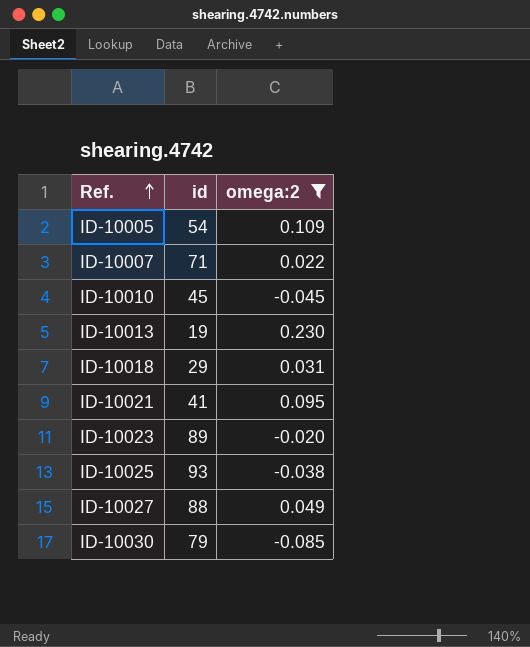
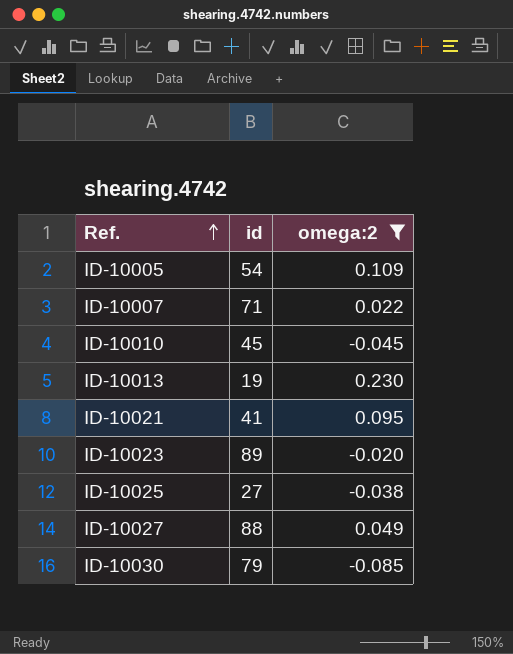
row ID-10018: 29 | 0.031 -> none
ID-10025 | id: 93 -> 27

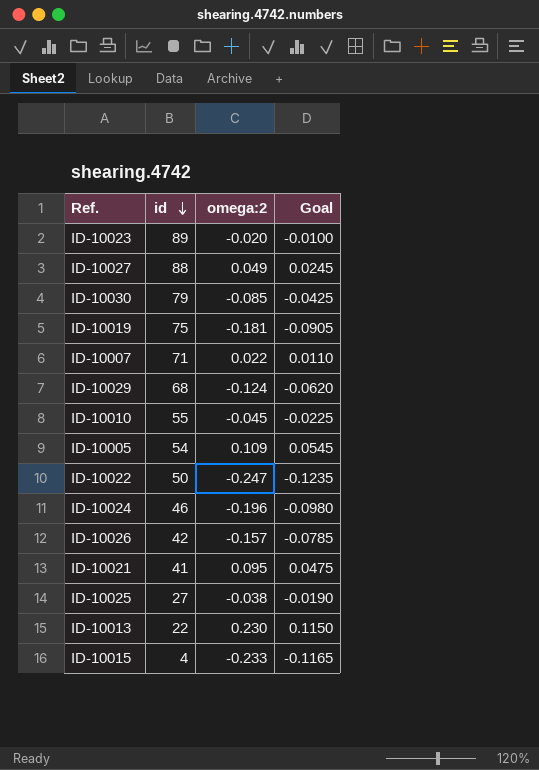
filter: omega:2 >= -0.085 -> none
row order: Ref. ascending -> id descending
column Goal | formula: none -> [omega:2] * 0.5
ID-10010 | id: 45 -> 55
ID-10013 | id: 19 -> 22

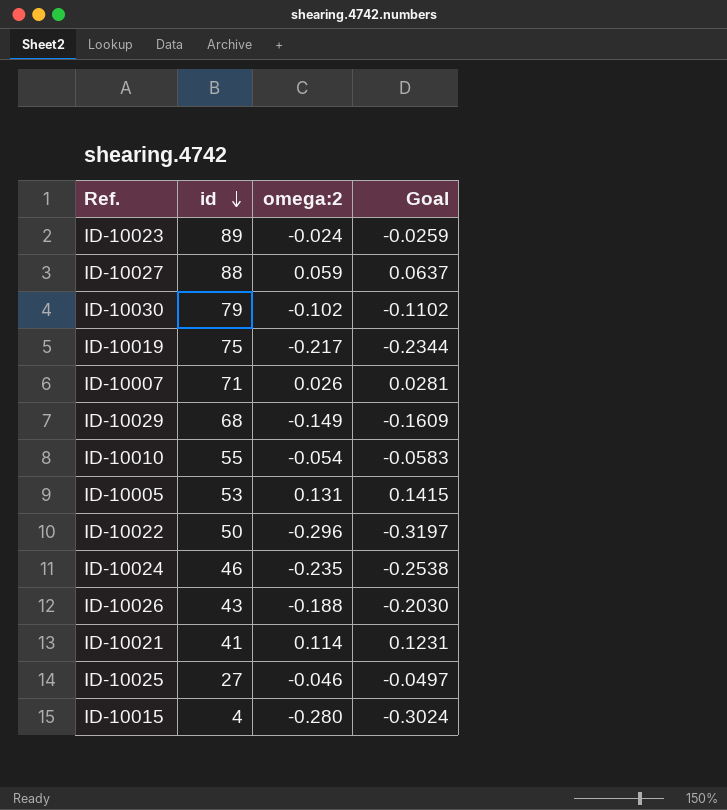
column Goal | formula: [omega:2] * 0.5 -> [omega:2] * 1.08
row ID-10013: 22 | 0.230 | 0.1150 -> none
ID-10023 | omega:2: -0.020 -> -0.024
ID-10027 | omega:2: 0.049 -> 0.059
ID-10030 | omega:2: -0.085 -> -0.102
ID-10019 | omega:2: -0.181 -> -0.217
ID-10007 | omega:2: 0.022 -> 0.026
ID-10029 | omega:2: -0.124 -> -0.149
ID-10010 | omega:2: -0.045 -> -0.054
ID-10005 | id: 54 -> 53
ID-10005 | omega:2: 0.109 -> 0.131
ID-10022 | omega:2: -0.247 -> -0.296
ID-10024 | omega:2: -0.196 -> -0.235
ID-10026 | id: 42 -> 43
ID-10026 | omega:2: -0.157 -> -0.188
ID-10021 | omega:2: 0.095 -> 0.114
ID-10025 | omega:2: -0.038 -> -0.046
ID-10015 | omega:2: -0.233 -> -0.280

